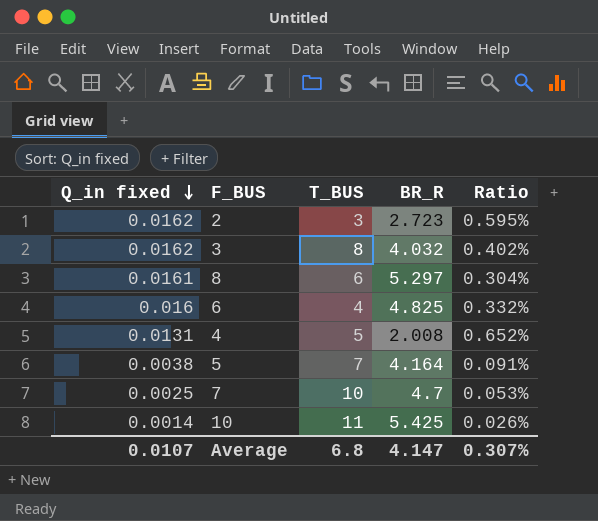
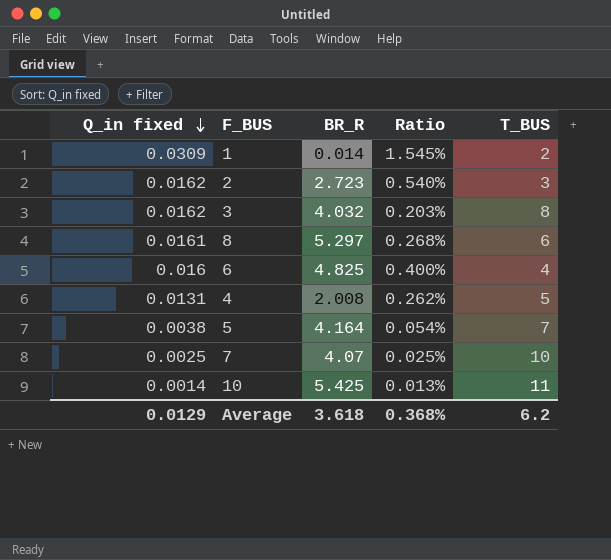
column Ratio | formula: [Q_in fixed] / [BR_R] -> [Q_in fixed] / [T_BUS]
column T_BUS | position: 3 -> 5
row 1: none -> 0.0309 | 0.014 | 1.545% | 2
7 | BR_R: 4.7 -> 4.07
Average | Q_in fixed: 0.0107 -> 0.0129
Average | BR_R: 4.147 -> 3.618
Average | Ratio: 0.307% -> 0.368%
Average | T_BUS: 6.8 -> 6.2

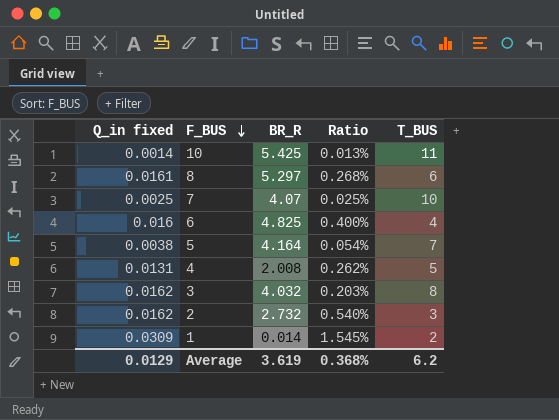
row order: Q_in fixed descending -> F_BUS descending
2 | BR_R: 2.723 -> 2.732
Average | BR_R: 3.618 -> 3.619

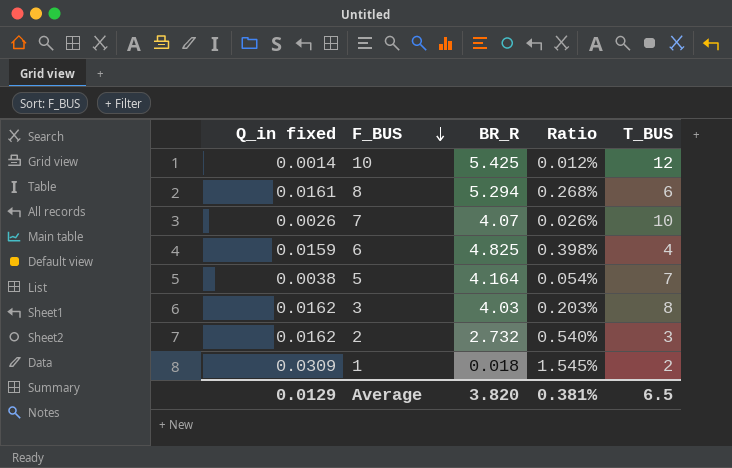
row 4: 0.0131 | 2.008 | 0.262% | 5 -> none
10 | Ratio: 0.013% -> 0.012%
10 | T_BUS: 11 -> 12
8 | BR_R: 5.297 -> 5.294
7 | Q_in fixed: 0.0025 -> 0.0026
7 | Ratio: 0.025% -> 0.026%
6 | Q_in fixed: 0.016 -> 0.0159
6 | Ratio: 0.400% -> 0.398%
3 | BR_R: 4.032 -> 4.03
1 | BR_R: 0.014 -> 0.018
Average | BR_R: 3.619 -> 3.820
Average | Ratio: 0.368% -> 0.381%
Average | T_BUS: 6.2 -> 6.5

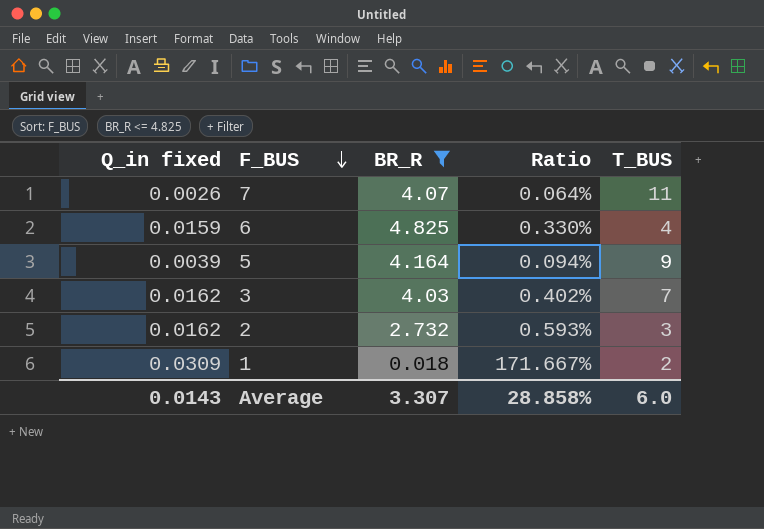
filter: none -> BR_R <= 4.825
column Ratio | formula: [Q_in fixed] / [T_BUS] -> [Q_in fixed] / [BR_R]
7 | T_BUS: 10 -> 11
5 | Q_in fixed: 0.0038 -> 0.0039
5 | T_BUS: 7 -> 9
3 | T_BUS: 8 -> 7
Average | Q_in fixed: 0.0129 -> 0.0143
Average | BR_R: 3.820 -> 3.307
Average | Ratio: 0.381% -> 28.858%
Average | T_BUS: 6.5 -> 6.0

